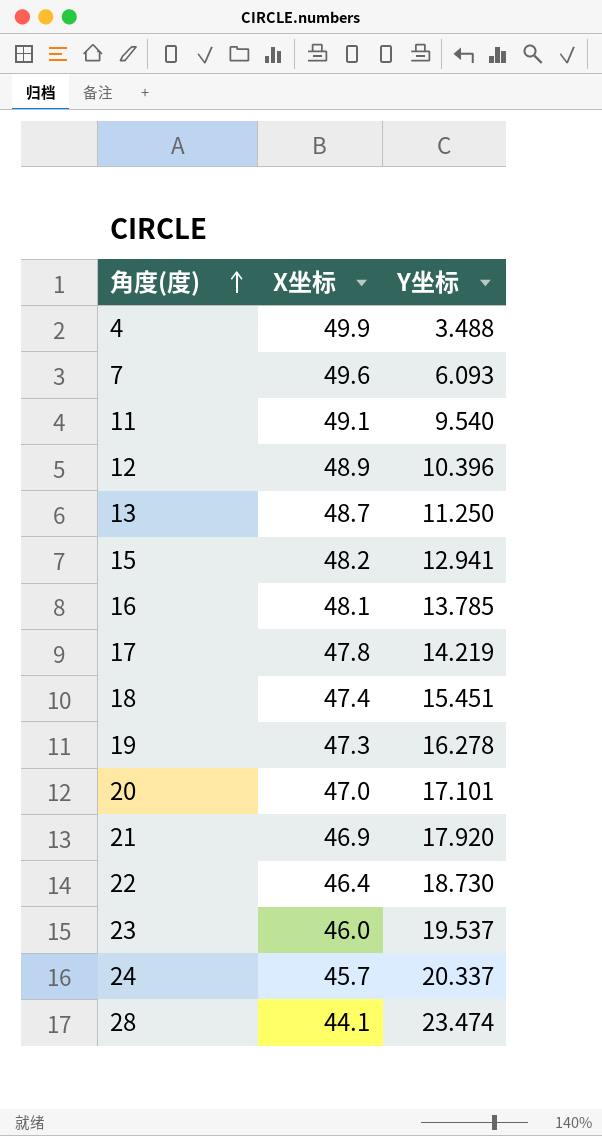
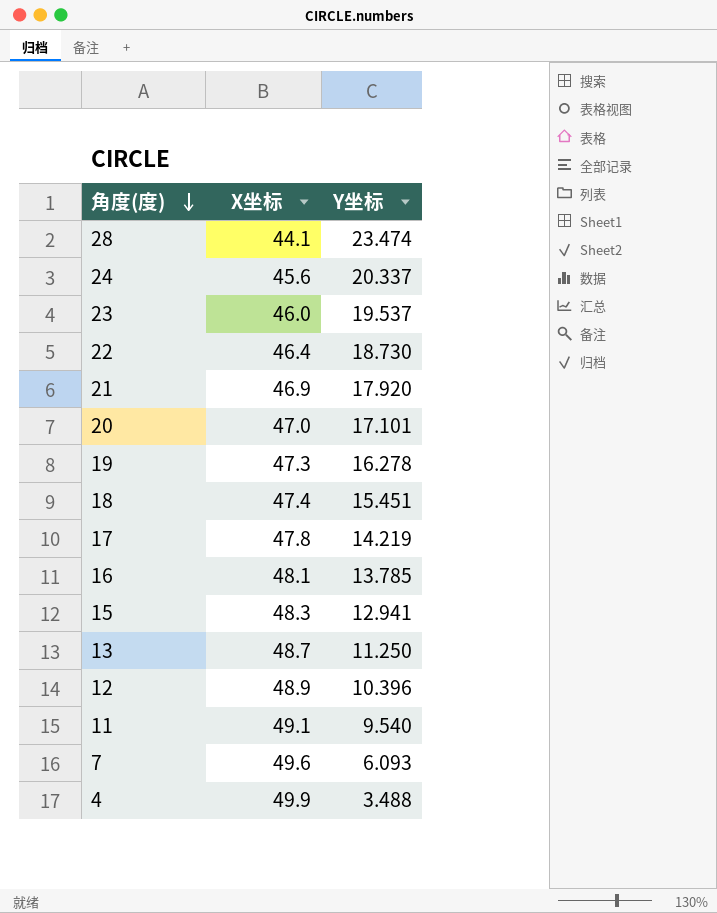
row order: 角度(度) ascending -> 角度(度) descending
24 | X坐标: 45.7 -> 45.6
15 | X坐标: 48.2 -> 48.3

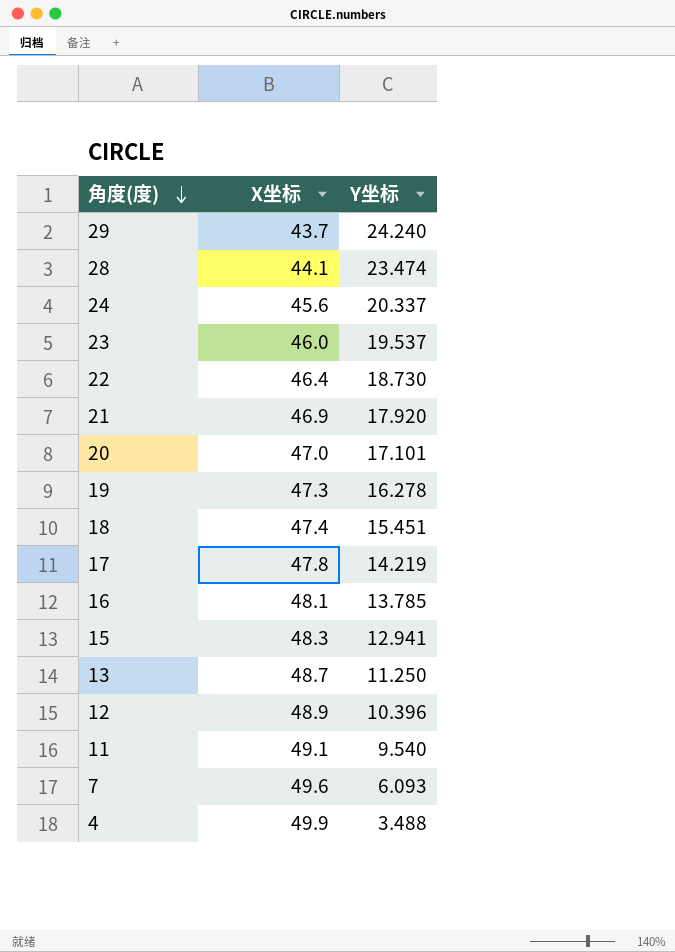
row 29: none -> 43.7 | 24.240

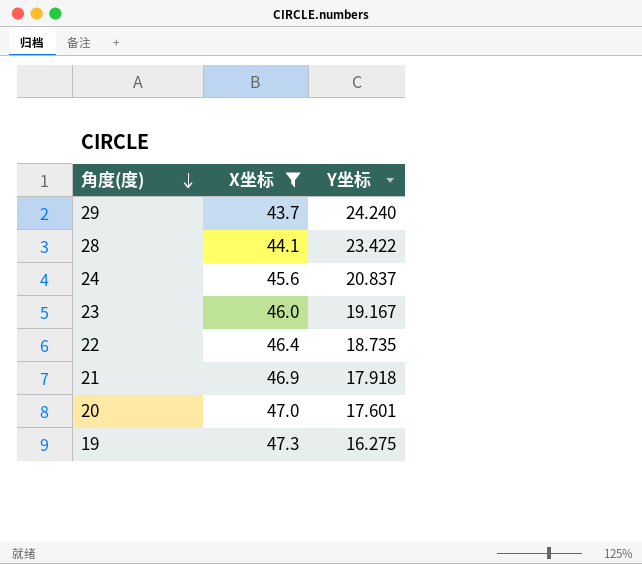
filter: none -> X坐标 <= 47.3
28 | Y坐标: 23.474 -> 23.422
24 | Y坐标: 20.337 -> 20.837
23 | Y坐标: 19.537 -> 19.167
22 | Y坐标: 18.730 -> 18.735
21 | Y坐标: 17.920 -> 17.918
20 | Y坐标: 17.101 -> 17.601
19 | Y坐标: 16.278 -> 16.275

